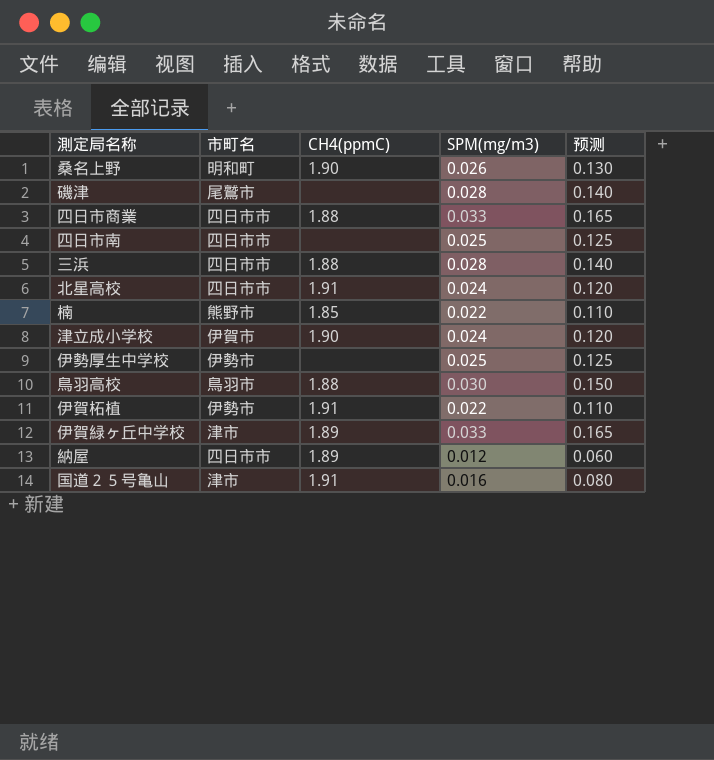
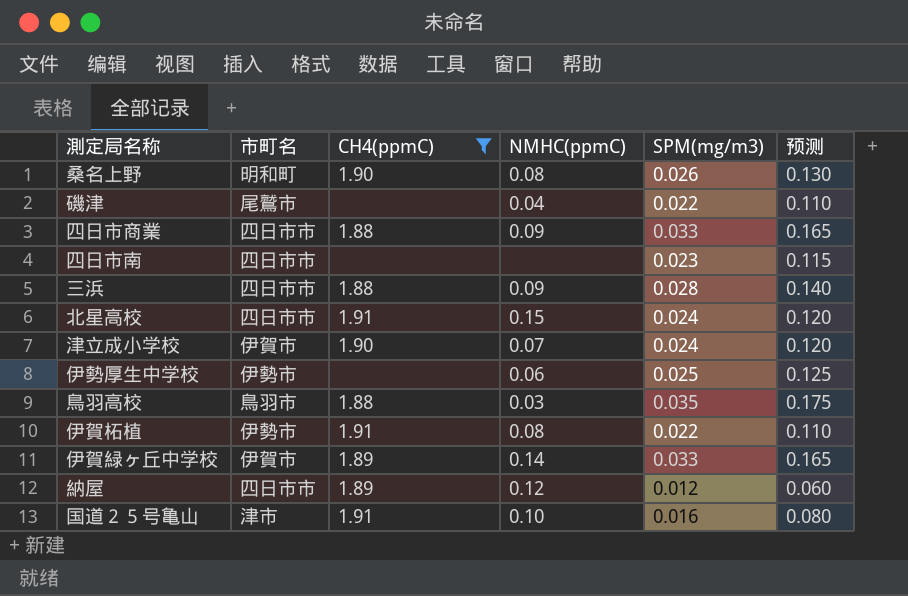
filter: none -> CH4(ppmC) != 1.85
column NMHC(ppmC) | position: none -> 4
磯津 | SPM(mg/m3): 0.028 -> 0.022
磯津 | 预测: 0.140 -> 0.110
四日市南 | SPM(mg/m3): 0.025 -> 0.023
四日市南 | 预测: 0.125 -> 0.115
鳥羽高校 | SPM(mg/m3): 0.030 -> 0.035
鳥羽高校 | 预测: 0.150 -> 0.175
伊賀緑ヶ丘中学校 | 市町名: 津市 -> 伊賀市

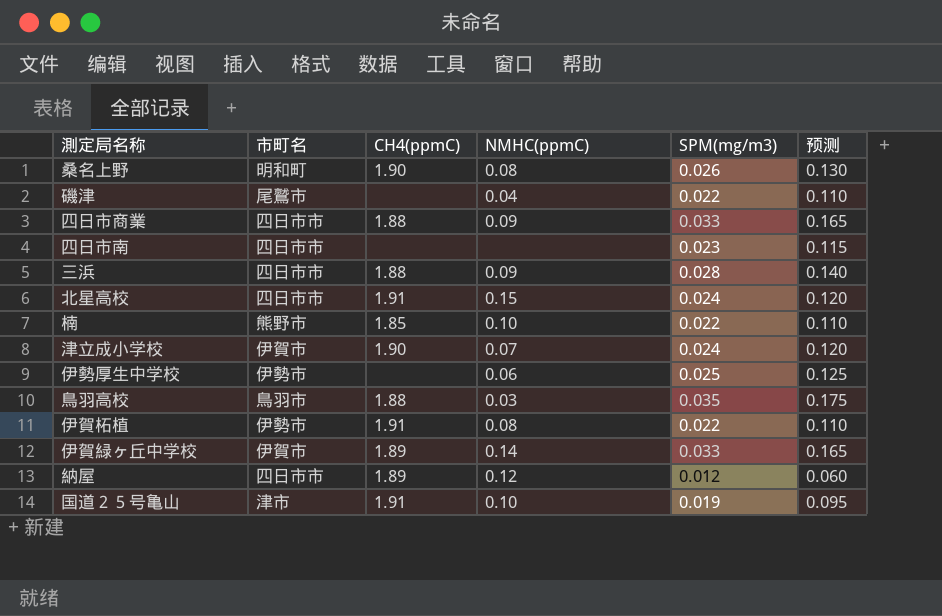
filter: CH4(ppmC) != 1.85 -> none
国道２５号亀山 | SPM(mg/m3): 0.016 -> 0.019
国道２５号亀山 | 预测: 0.080 -> 0.095

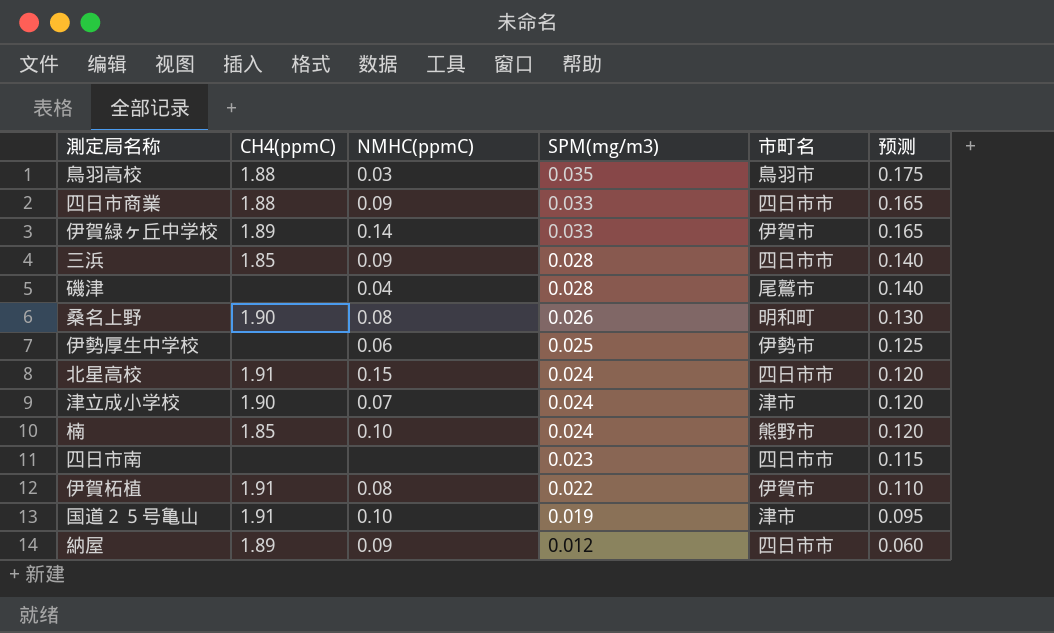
row order: none -> SPM(mg/m3) descending
column 市町名 | position: 2 -> 5
三浜 | CH4(ppmC): 1.88 -> 1.85
磯津 | SPM(mg/m3): 0.022 -> 0.028
磯津 | 预测: 0.110 -> 0.140
津立成小学校 | 市町名: 伊賀市 -> 津市
楠 | SPM(mg/m3): 0.022 -> 0.024
楠 | 预测: 0.110 -> 0.120
伊賀柘植 | 市町名: 伊勢市 -> 伊賀市
納屋 | NMHC(ppmC): 0.12 -> 0.09

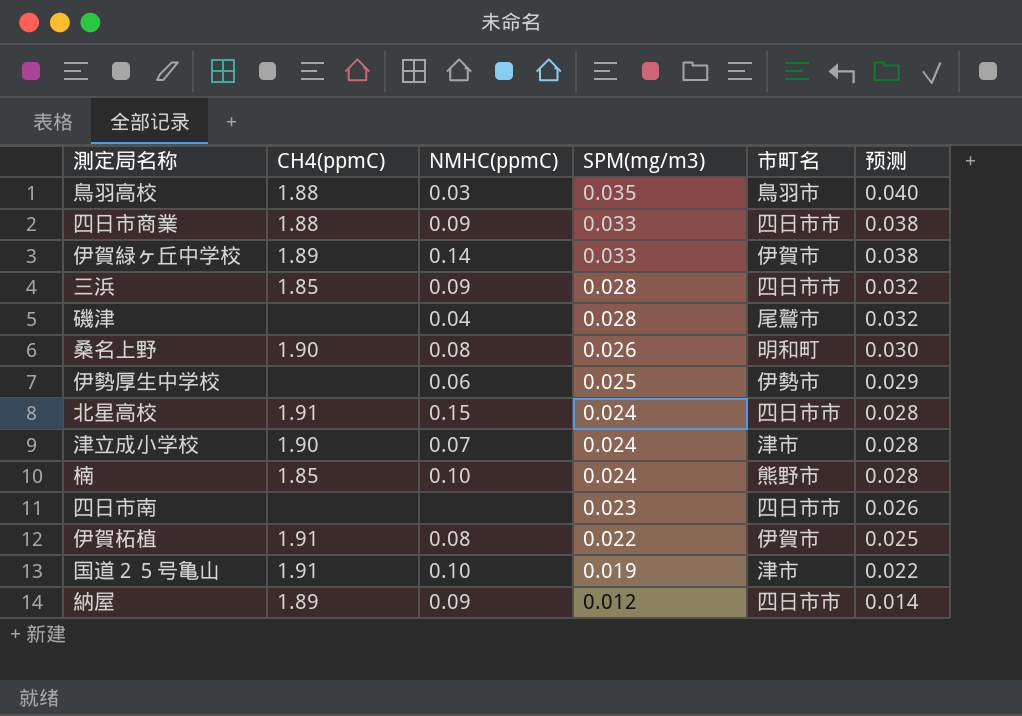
column 预测 | formula: [SPM(mg/m3)] * 5 -> [SPM(mg/m3)] * 1.15

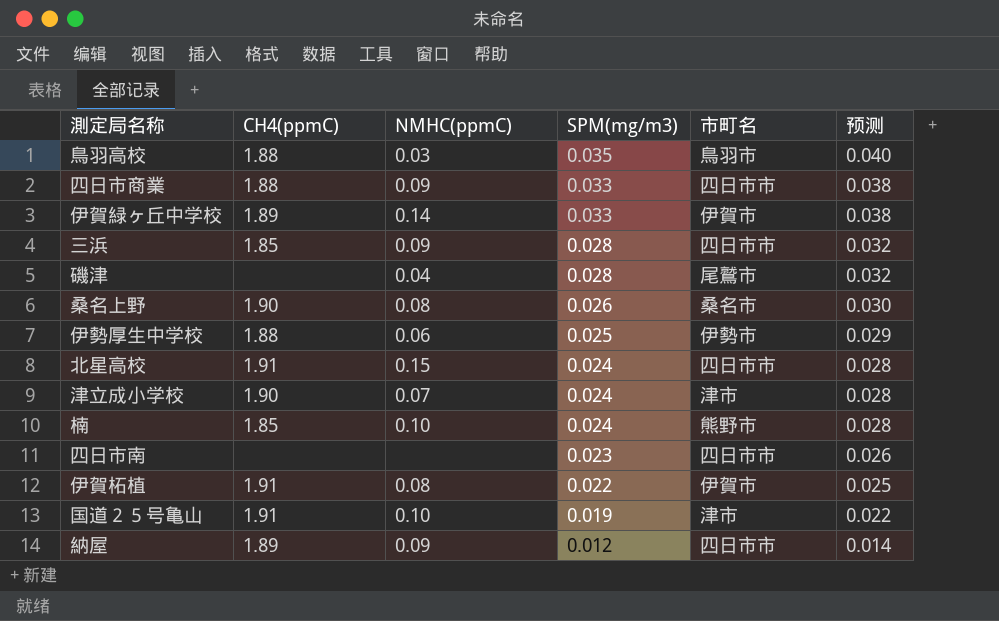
桑名上野 | 市町名: 明和町 -> 桑名市
伊勢厚生中学校 | CH4(ppmC): none -> 1.88

